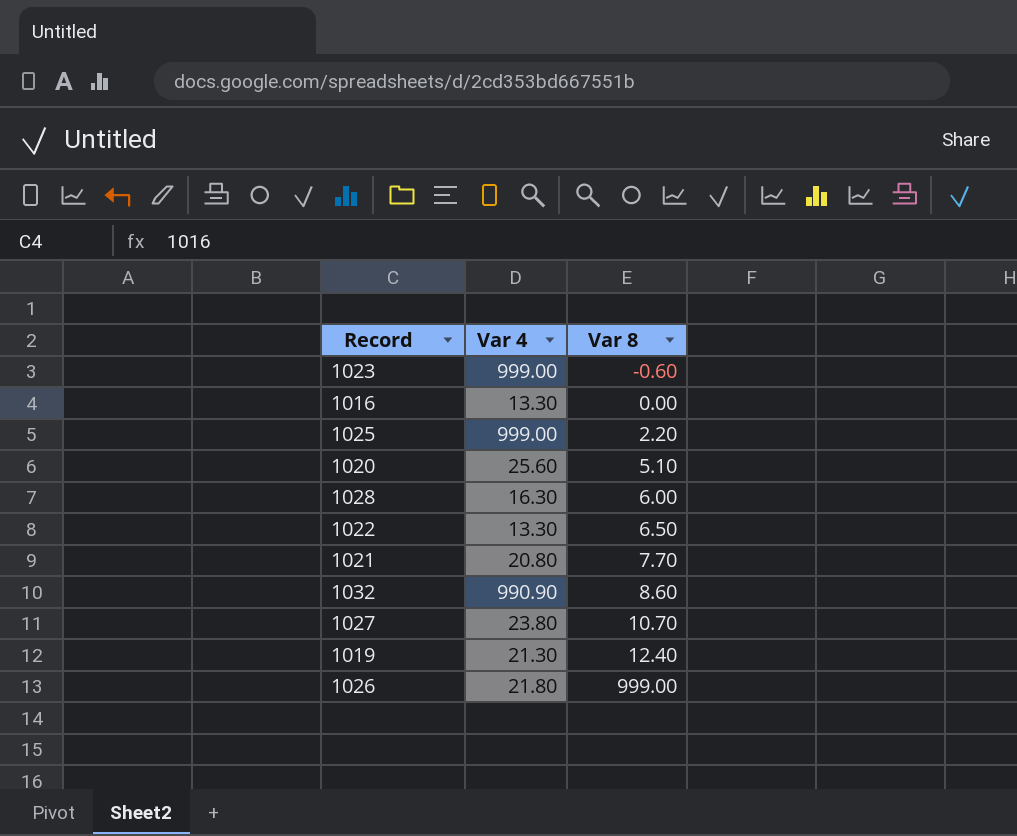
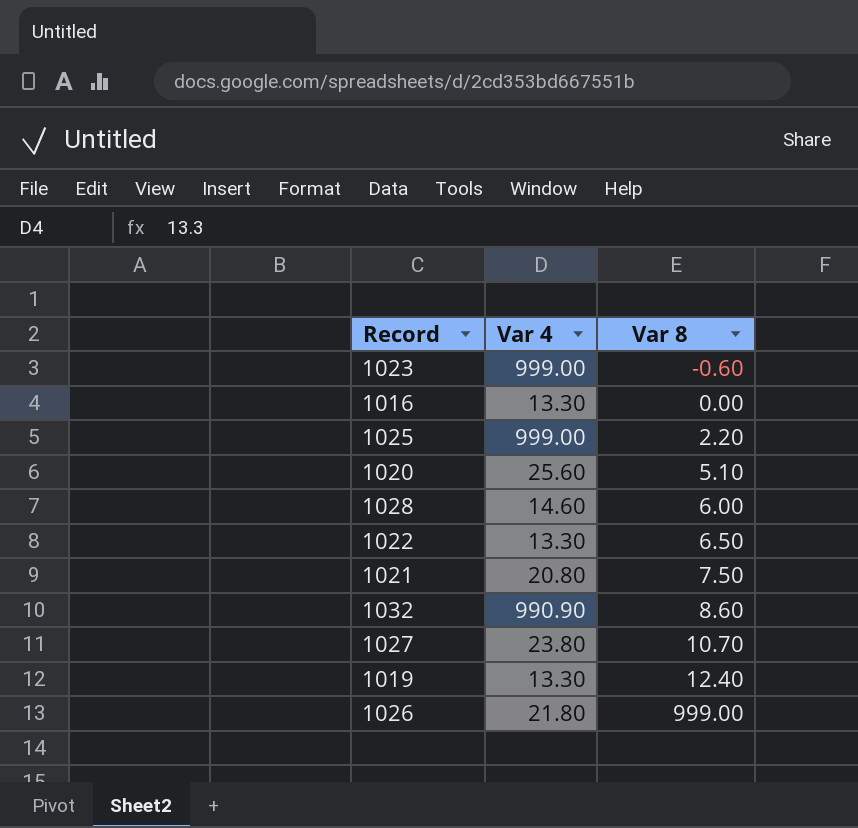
1028 | Var 4: 16.30 -> 14.60
1021 | Var 8: 7.70 -> 7.50
1019 | Var 4: 21.30 -> 13.30

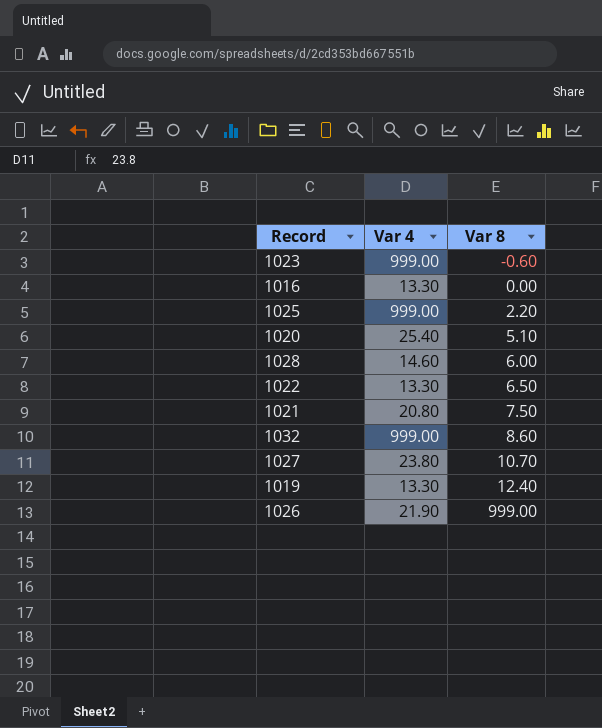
1020 | Var 4: 25.60 -> 25.40
1032 | Var 4: 990.90 -> 999.00
1026 | Var 4: 21.80 -> 21.90

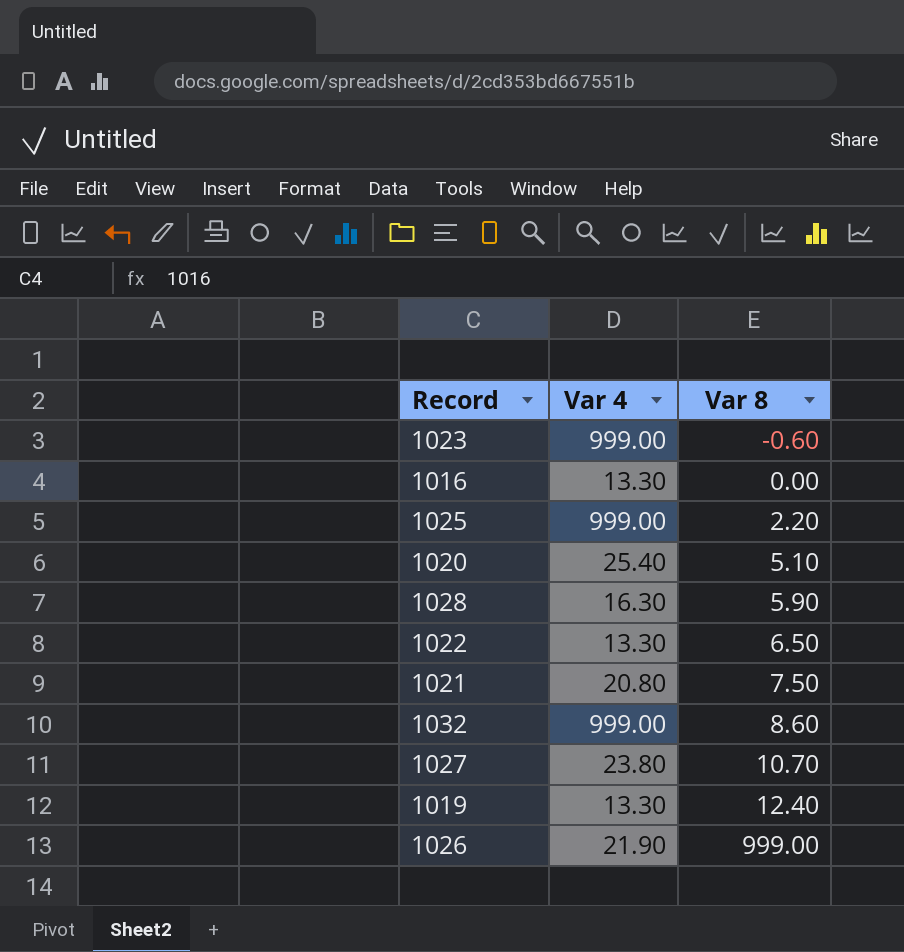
1028 | Var 4: 14.60 -> 16.30
1028 | Var 8: 6.00 -> 5.90

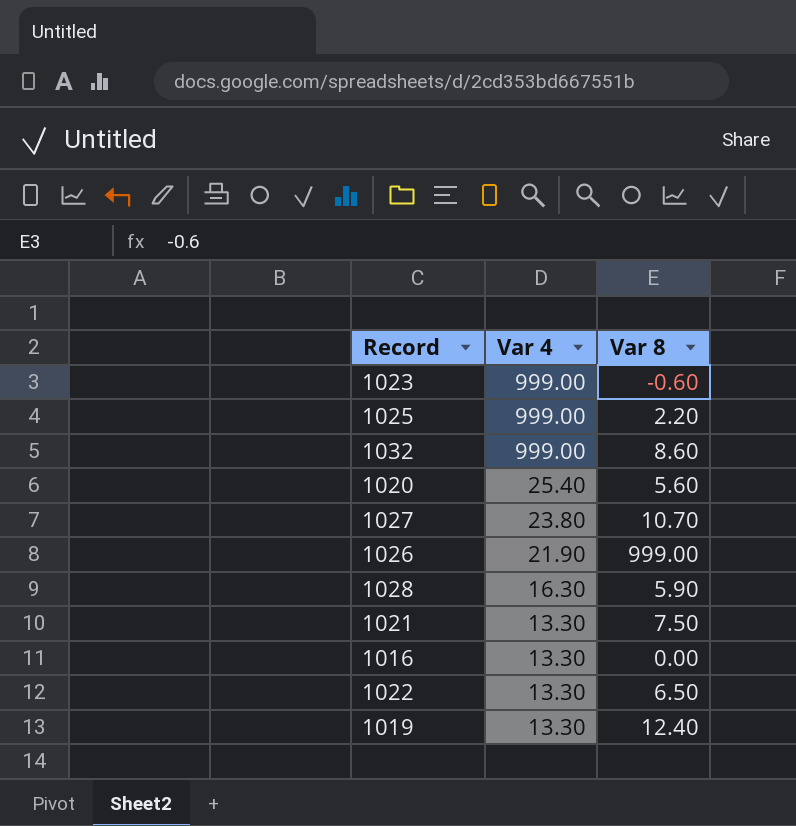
row order: Var 8 ascending -> Var 4 descending
1020 | Var 8: 5.10 -> 5.60
1021 | Var 4: 20.80 -> 13.30

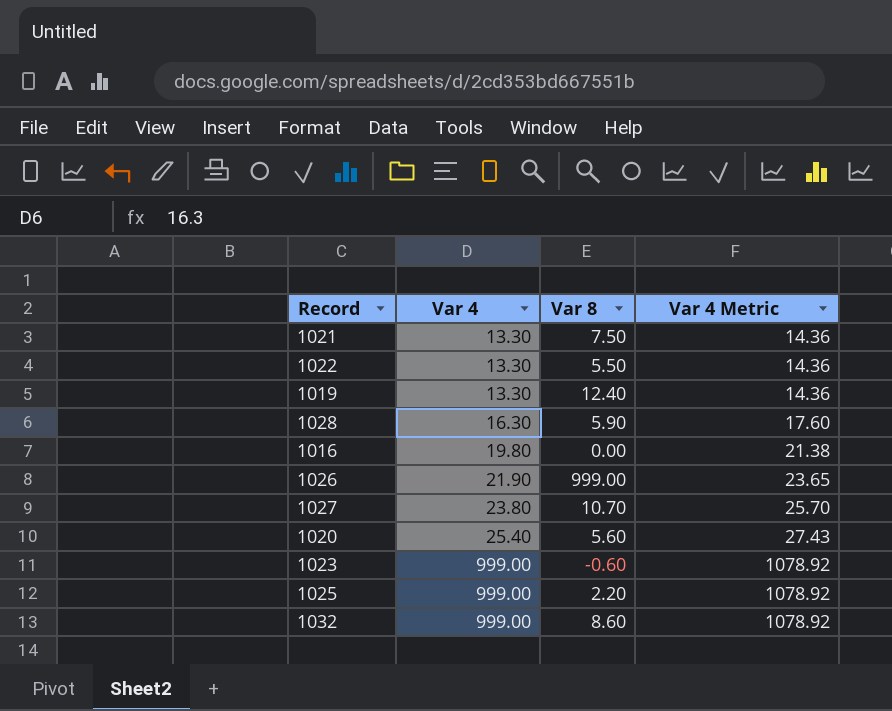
row order: Var 4 descending -> Var 4 ascending
column Var 4 Metric | formula: none -> [Var 4] * 1.08
1022 | Var 8: 6.50 -> 5.50
1016 | Var 4: 13.30 -> 19.80

